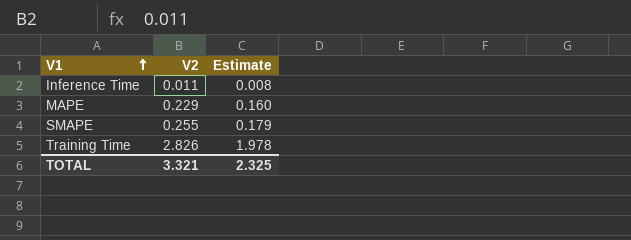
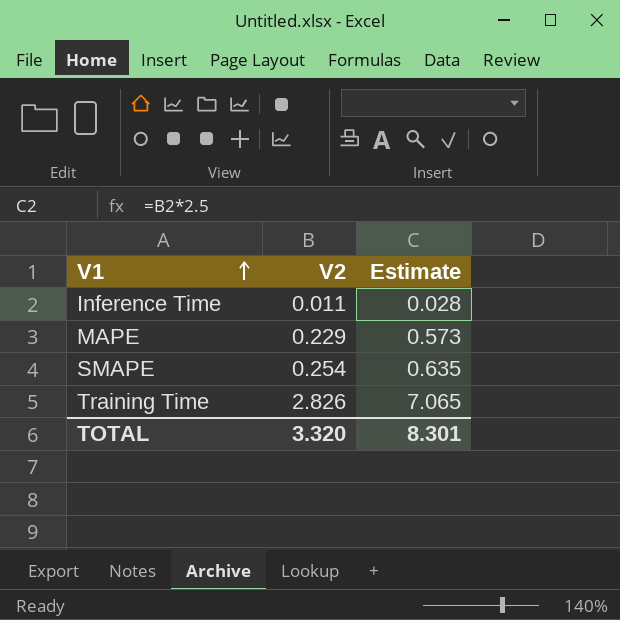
column Estimate | formula: [V2] * 0.7 -> [V2] * 2.5
SMAPE | V2: 0.255 -> 0.254
TOTAL | V2: 3.321 -> 3.320
TOTAL | Estimate: 2.325 -> 8.301

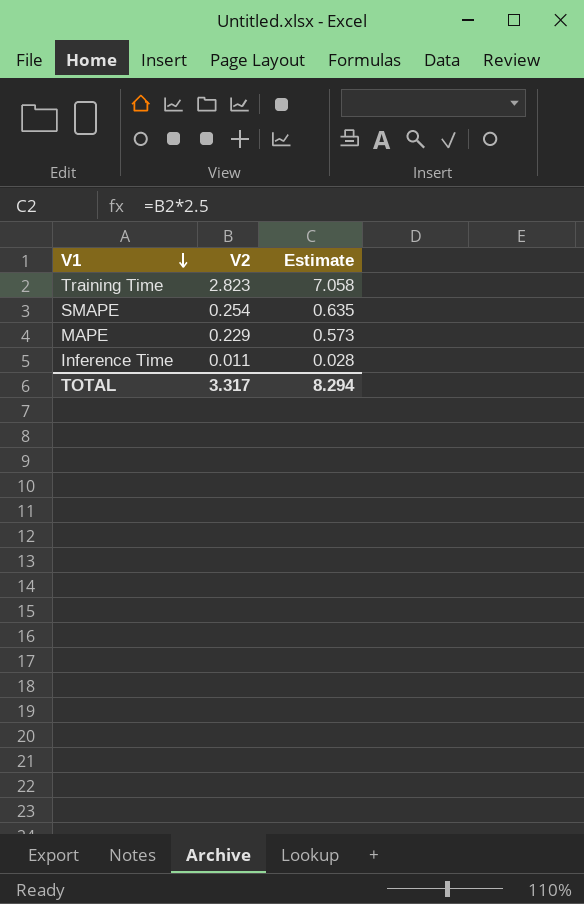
row order: V1 ascending -> V1 descending
Training Time | V2: 2.826 -> 2.823
Training Time | Estimate: 7.065 -> 7.058
TOTAL | V2: 3.320 -> 3.317
TOTAL | Estimate: 8.301 -> 8.294

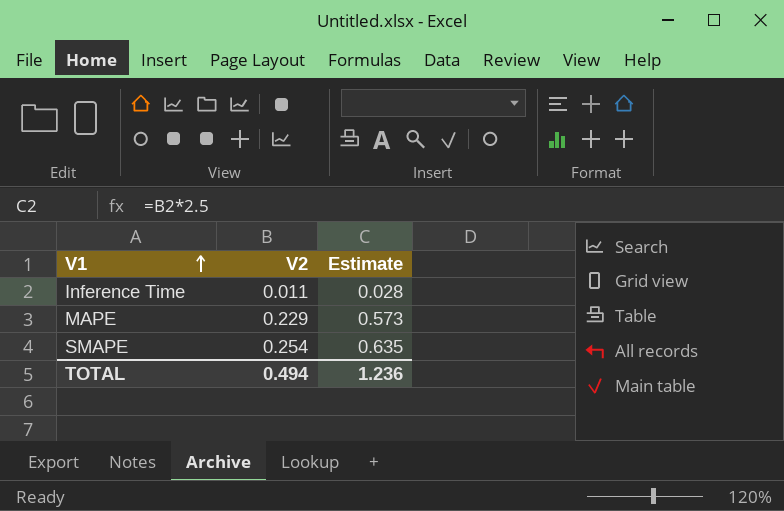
row order: V1 descending -> V1 ascending
row Training Time: 2.823 | 7.058 -> none
TOTAL | V2: 3.317 -> 0.494
TOTAL | Estimate: 8.294 -> 1.236

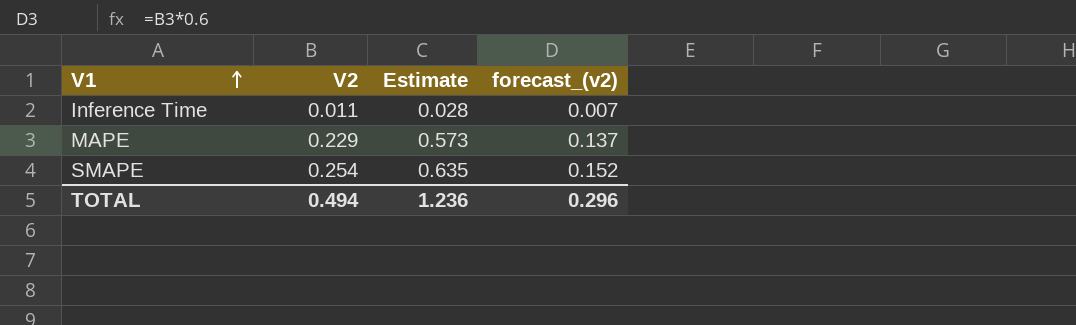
column forecast_(v2) | formula: none -> [V2] * 0.6

